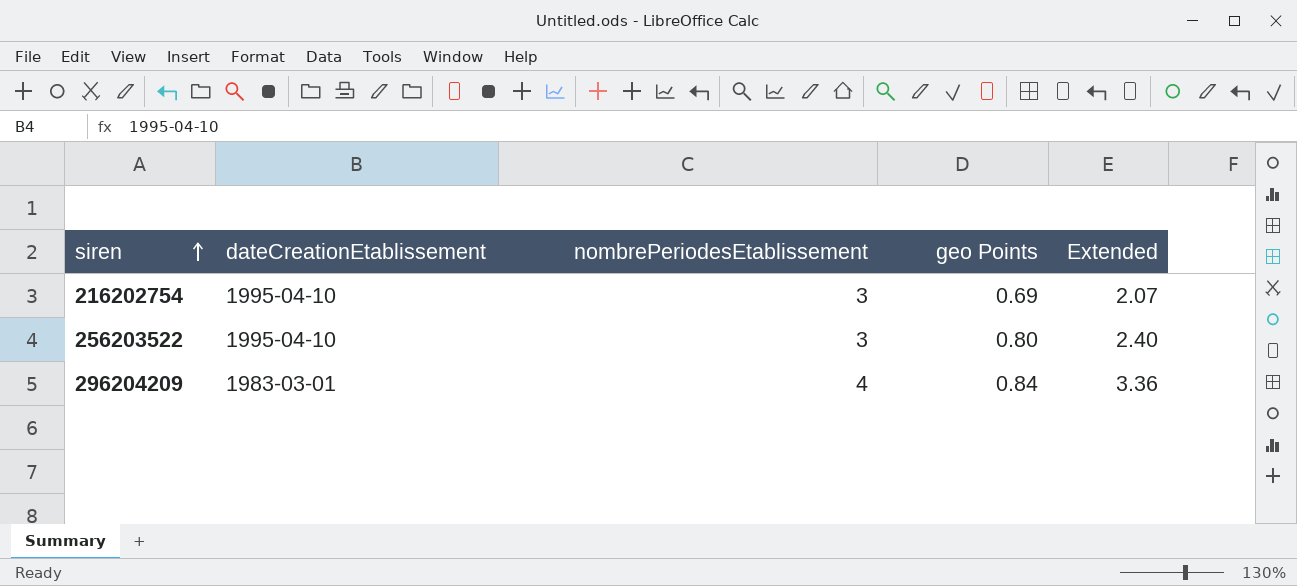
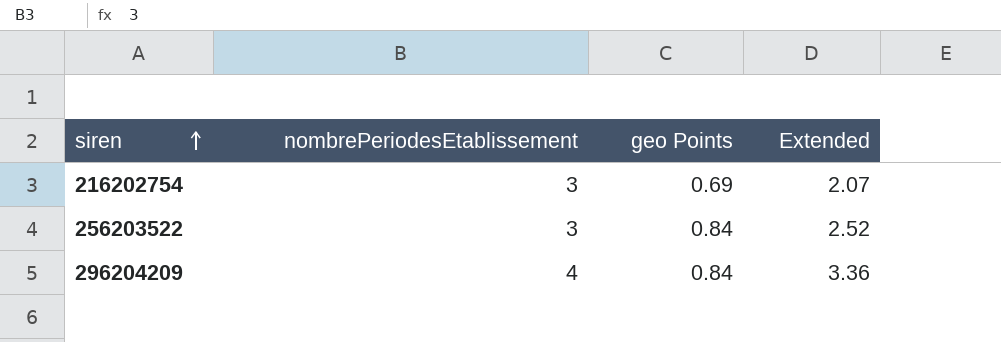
column dateCreationEtablissement | position: 2 -> none
256203522 | geo Points: 0.80 -> 0.84
256203522 | Extended: 2.40 -> 2.52

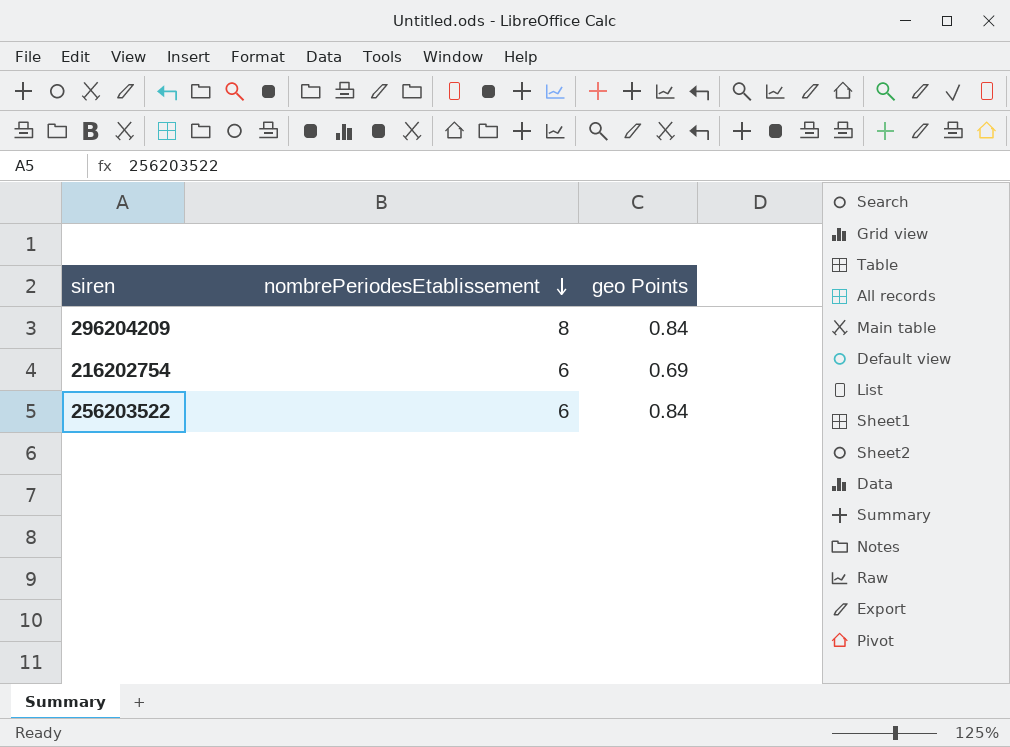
row order: siren ascending -> nombrePeriodesEtablissement descending
column Extended | formula: [nombrePeriodesEtablissement] * [geo Points] -> none
296204209 | nombrePeriodesEtablissement: 4 -> 8
216202754 | nombrePeriodesEtablissement: 3 -> 6
256203522 | nombrePeriodesEtablissement: 3 -> 6

